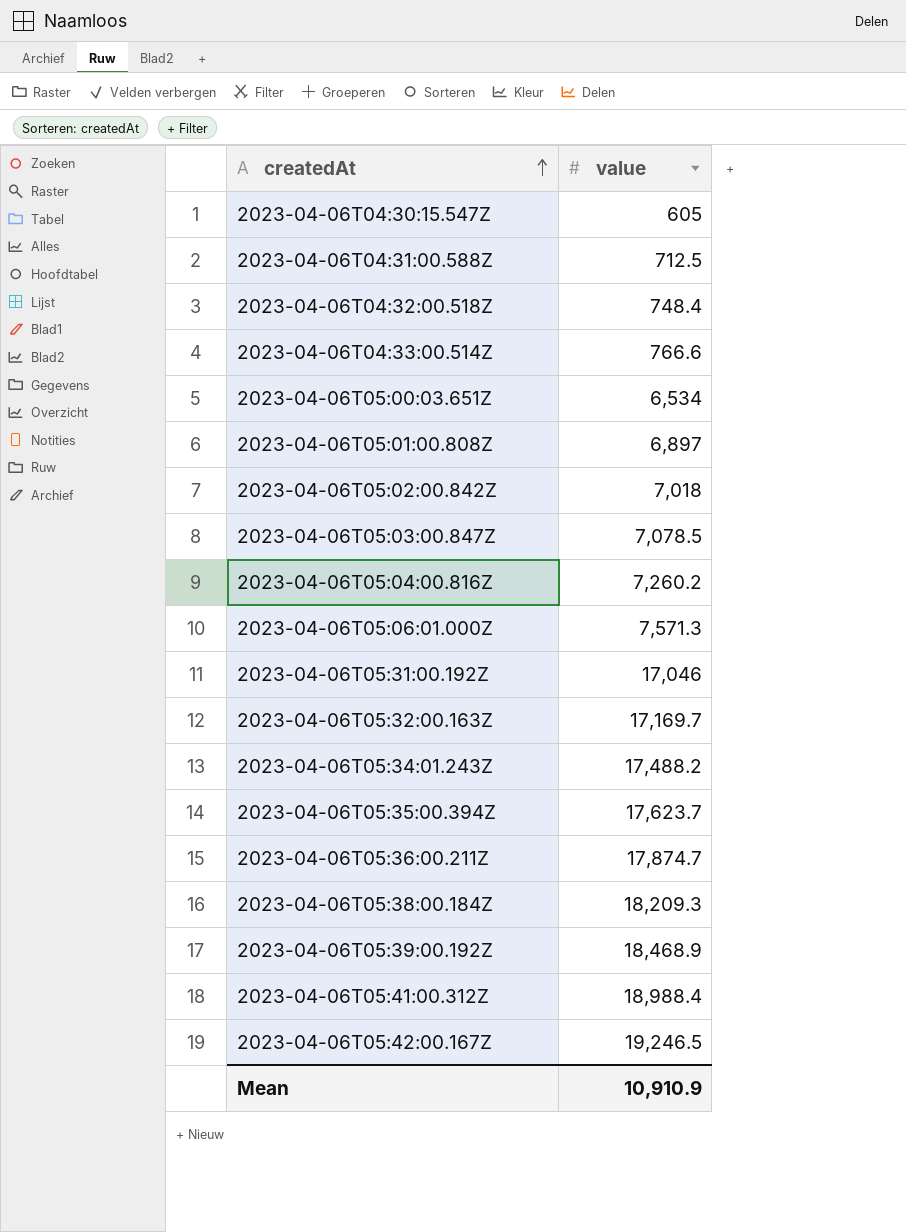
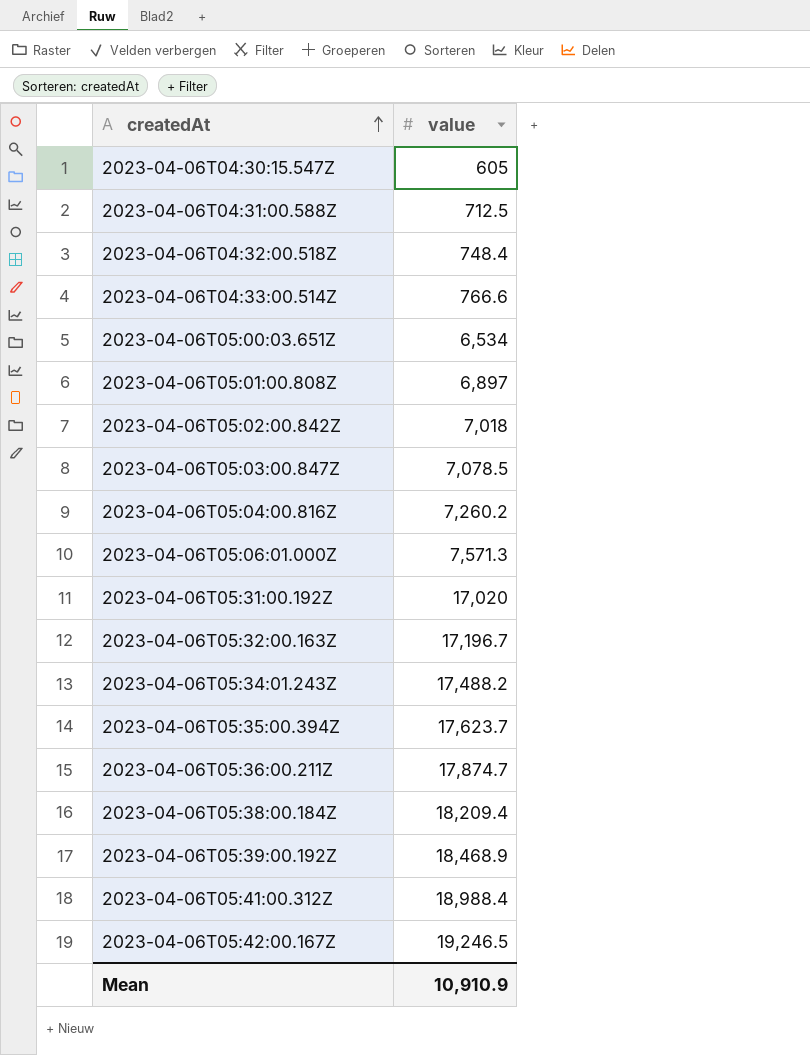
2023-04-06T05:31:00.192Z | value: 17,046 -> 17,020
2023-04-06T05:32:00.163Z | value: 17,169.7 -> 17,196.7
2023-04-06T05:38:00.184Z | value: 18,209.3 -> 18,209.4

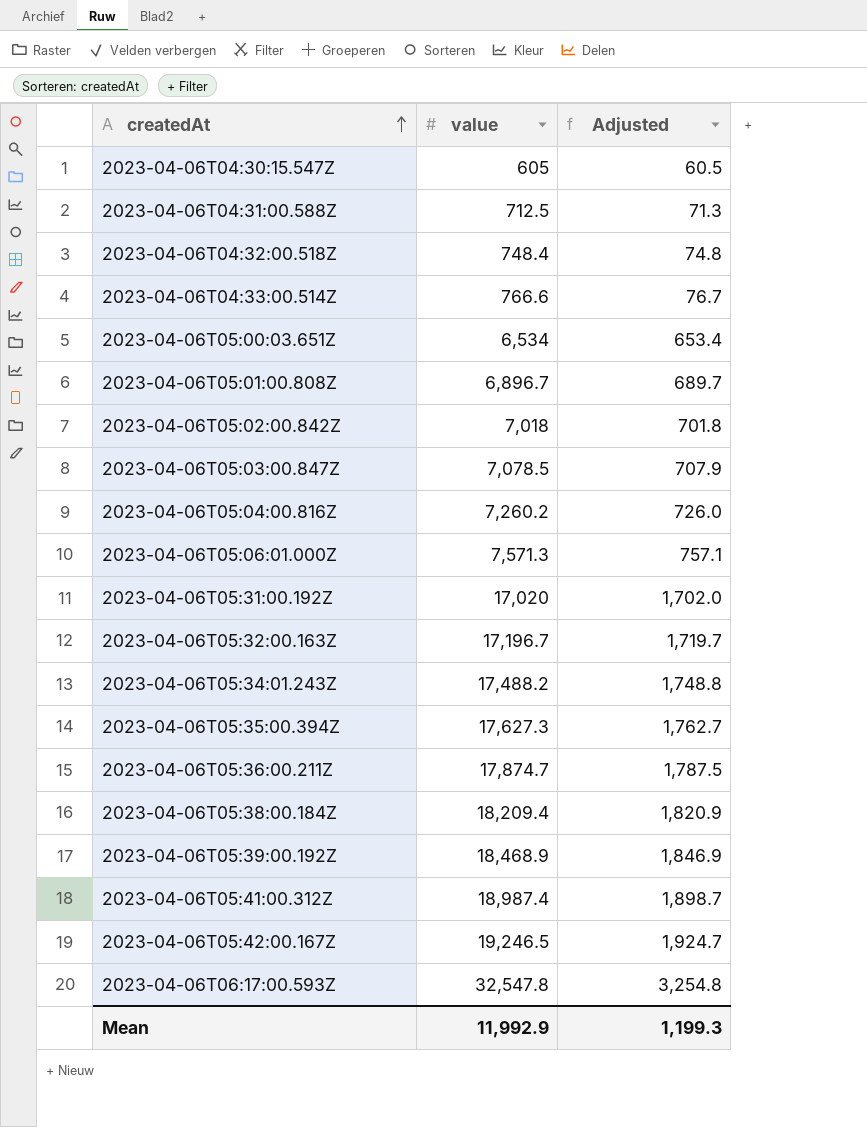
column Adjusted | formula: none -> [value] * 0.1
2023-04-06T05:01:00.808Z | value: 6,897 -> 6,896.7
2023-04-06T05:35:00.394Z | value: 17,623.7 -> 17,627.3
2023-04-06T05:41:00.312Z | value: 18,988.4 -> 18,987.4
row 2023-04-06T06:17:00.593Z: none -> 32,547.8 | 3,254.8
Mean | value: 10,910.9 -> 11,992.9

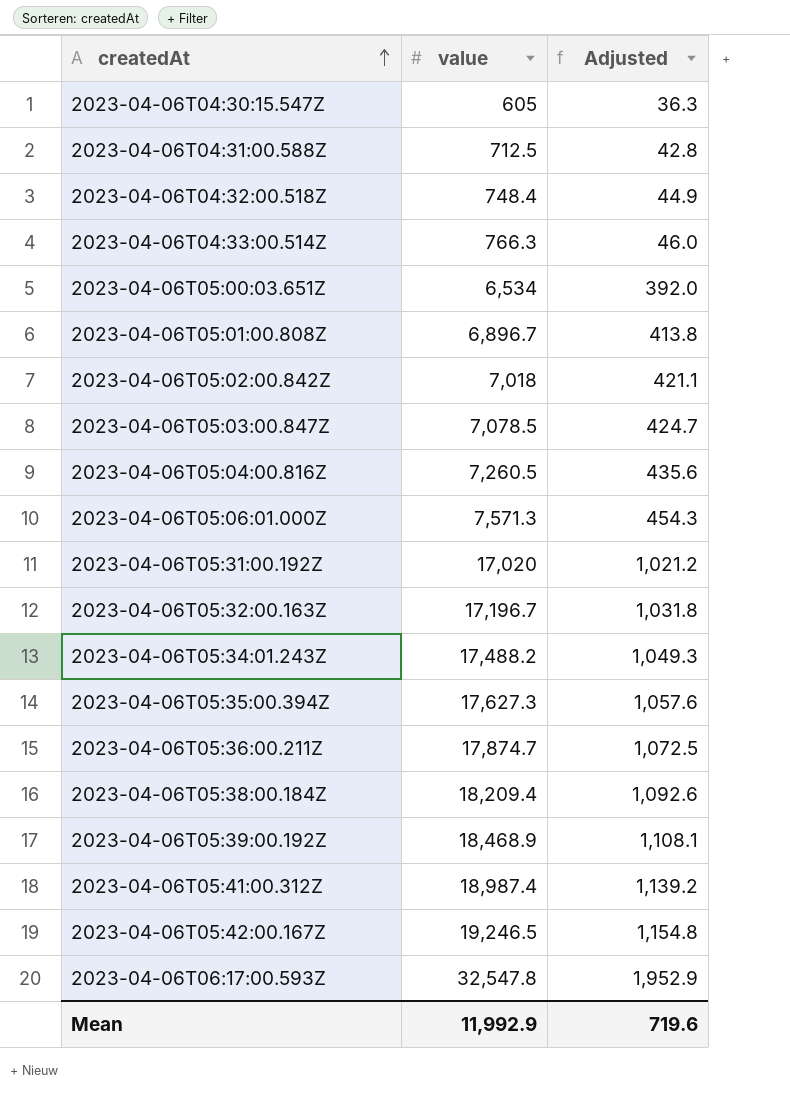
column Adjusted | formula: [value] * 0.1 -> [value] * 0.06
2023-04-06T04:33:00.514Z | value: 766.6 -> 766.3
2023-04-06T05:04:00.816Z | value: 7,260.2 -> 7,260.5
Mean | Adjusted: 1,199.3 -> 719.6

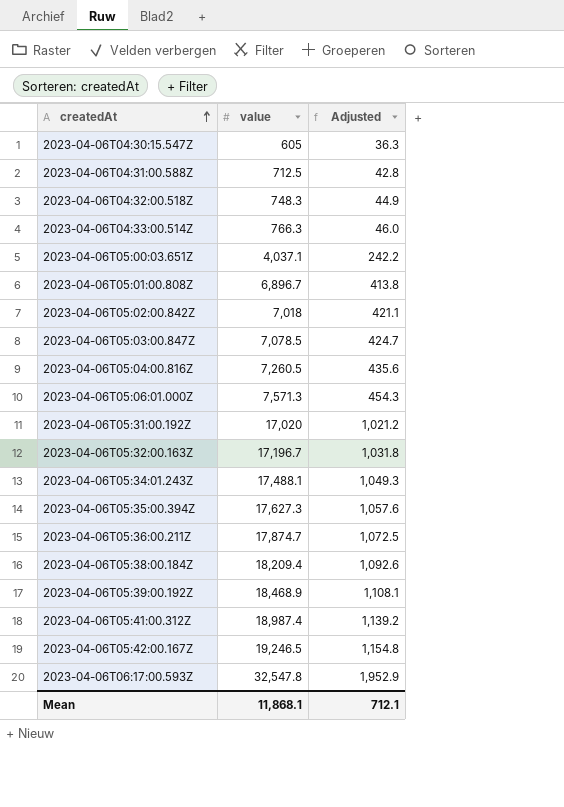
2023-04-06T04:32:00.518Z | value: 748.4 -> 748.3
2023-04-06T05:00:03.651Z | value: 6,534 -> 4,037.1
2023-04-06T05:00:03.651Z | Adjusted: 392.0 -> 242.2
2023-04-06T05:34:01.243Z | value: 17,488.2 -> 17,488.1
Mean | value: 11,992.9 -> 11,868.1
Mean | Adjusted: 719.6 -> 712.1

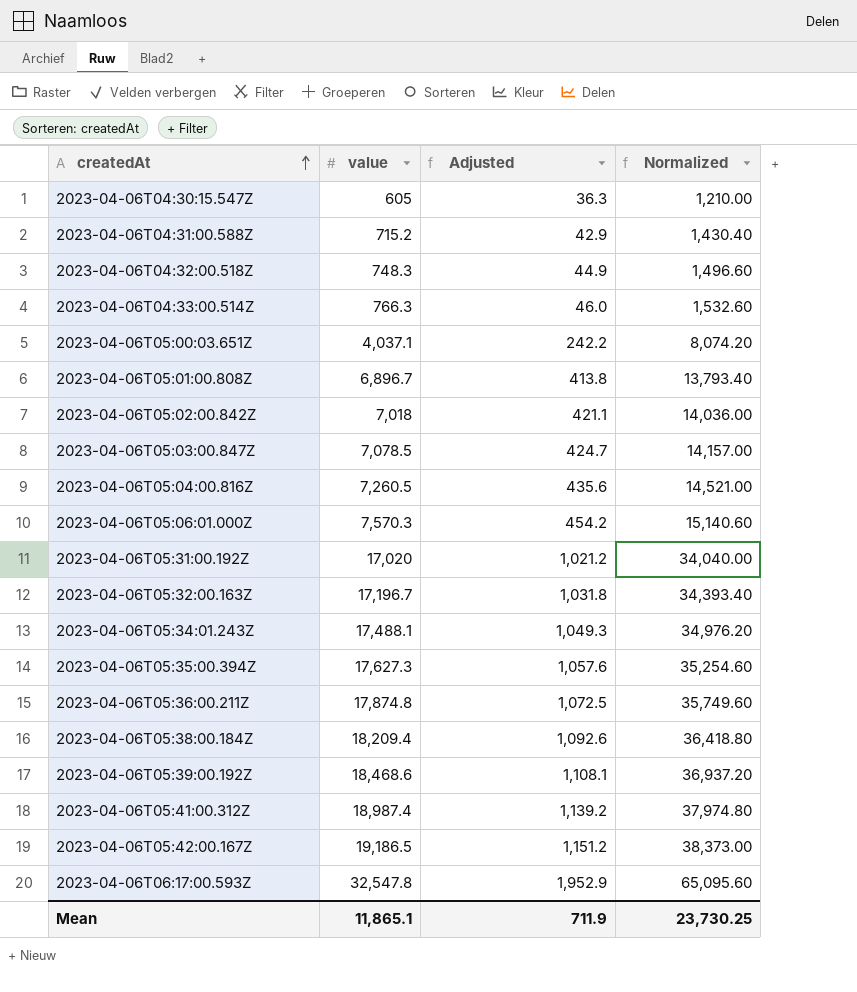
column Normalized | formula: none -> [value] * 2
2023-04-06T04:31:00.588Z | value: 712.5 -> 715.2
2023-04-06T04:31:00.588Z | Adjusted: 42.8 -> 42.9
2023-04-06T05:06:01.000Z | value: 7,571.3 -> 7,570.3
2023-04-06T05:06:01.000Z | Adjusted: 454.3 -> 454.2
2023-04-06T05:36:00.211Z | value: 17,874.7 -> 17,874.8
2023-04-06T05:39:00.192Z | value: 18,468.9 -> 18,468.6
2023-04-06T05:42:00.167Z | value: 19,246.5 -> 19,186.5
2023-04-06T05:42:00.167Z | Adjusted: 1,154.8 -> 1,151.2
Mean | value: 11,868.1 -> 11,865.1
Mean | Adjusted: 712.1 -> 711.9

